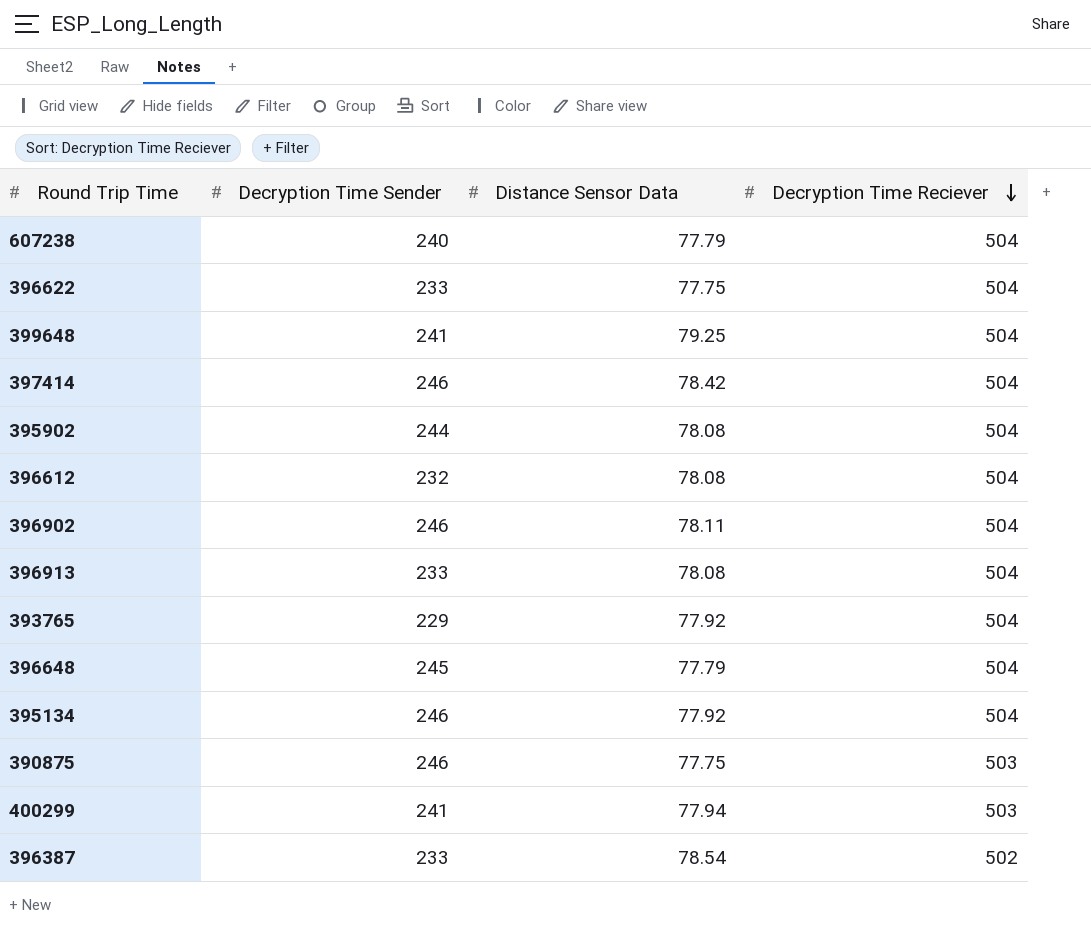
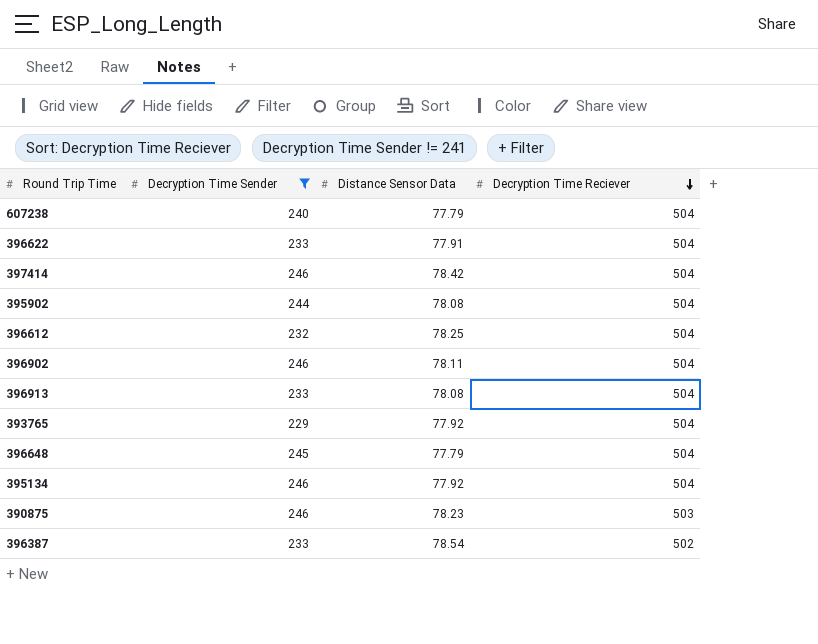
filter: none -> Decryption Time Sender != 241
396622 | Distance Sensor Data: 77.75 -> 77.91
396612 | Distance Sensor Data: 78.08 -> 78.25
390875 | Distance Sensor Data: 77.75 -> 78.23

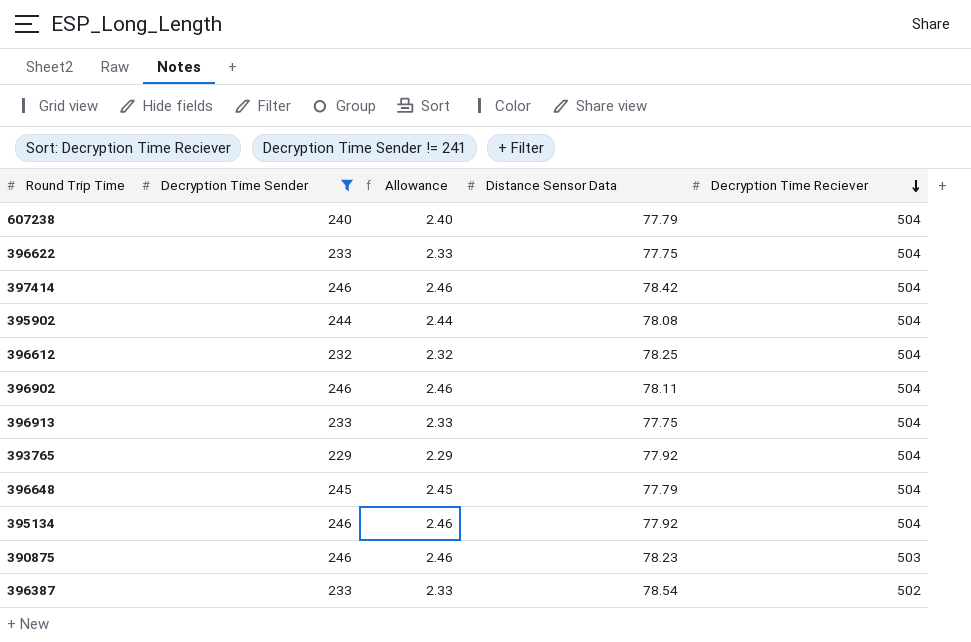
column Allowance | formula: none -> [Decryption Time Sender] * 0.01
396622 | Distance Sensor Data: 77.91 -> 77.75
396913 | Distance Sensor Data: 78.08 -> 77.75

